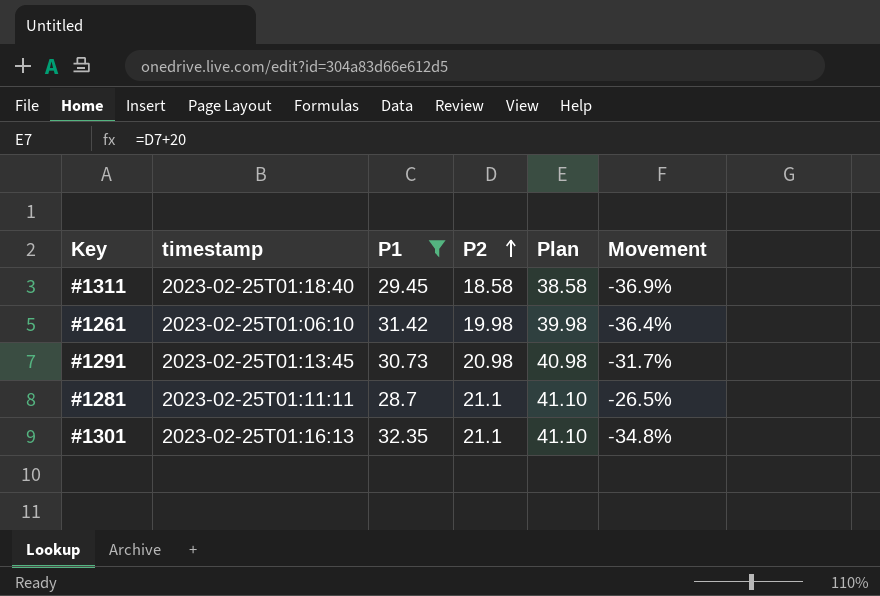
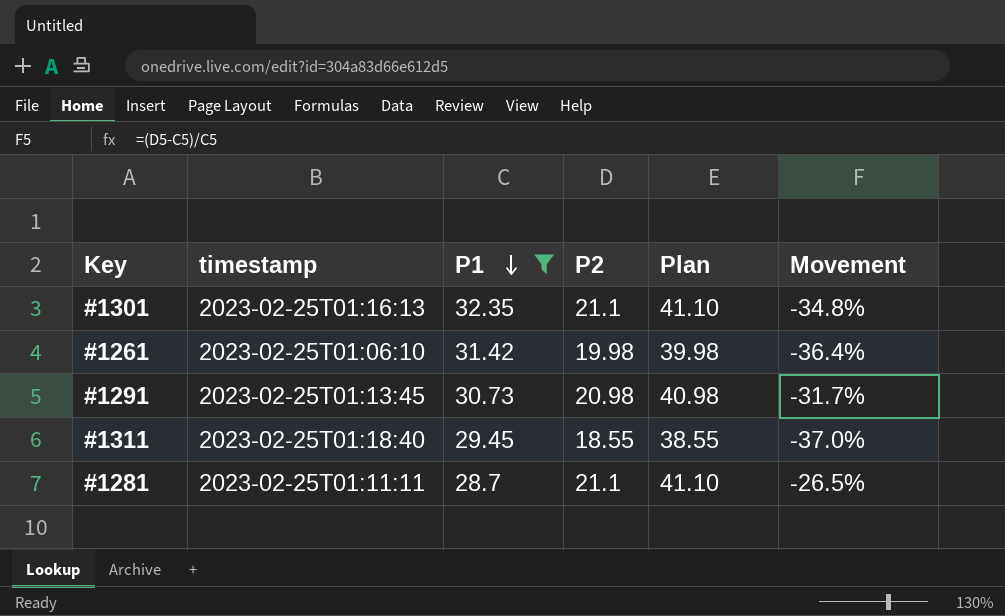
row order: P2 ascending -> P1 descending
#1311 | P2: 18.58 -> 18.55
#1311 | Plan: 38.58 -> 38.55
#1311 | Movement: -36.9% -> -37.0%

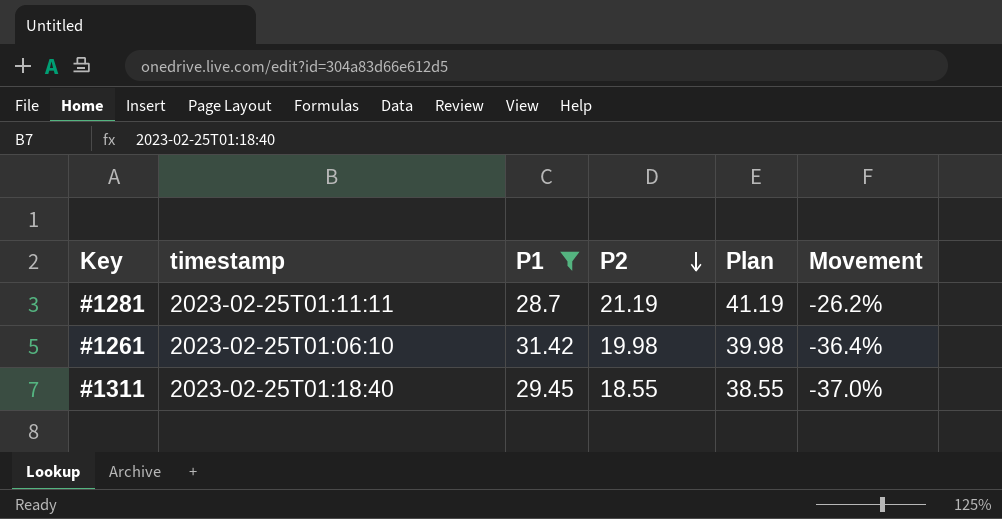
row order: P1 descending -> P2 descending
row #1301: 2023-02-25T01:16:13 | 32.35 | 21.1 | 41.10 | -34.8% -> none
row #1291: 2023-02-25T01:13:45 | 30.73 | 20.98 | 40.98 | -31.7% -> none
#1281 | P2: 21.1 -> 21.19
#1281 | Plan: 41.10 -> 41.19
#1281 | Movement: -26.5% -> -26.2%

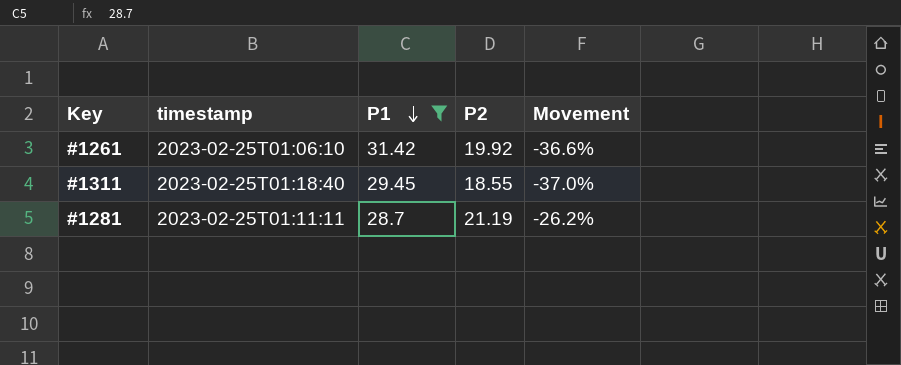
row order: P2 descending -> P1 descending
column Plan | formula: [P2] + 20 -> none
#1261 | P2: 19.98 -> 19.92
#1261 | Movement: -36.4% -> -36.6%

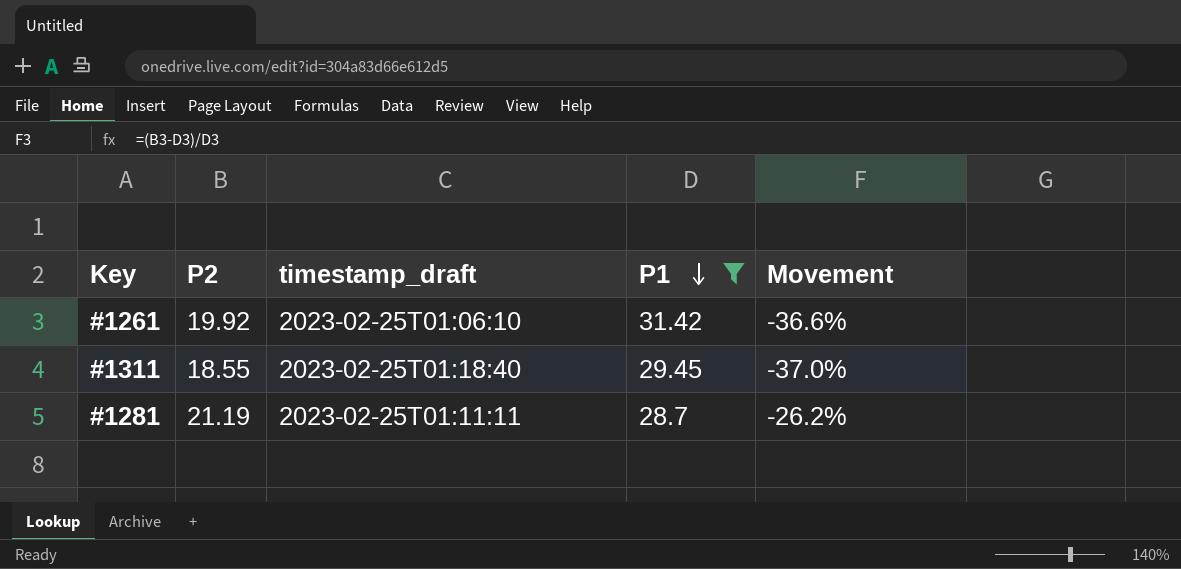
column P2 | position: 4 -> 2
column name: timestamp -> timestamp_draft

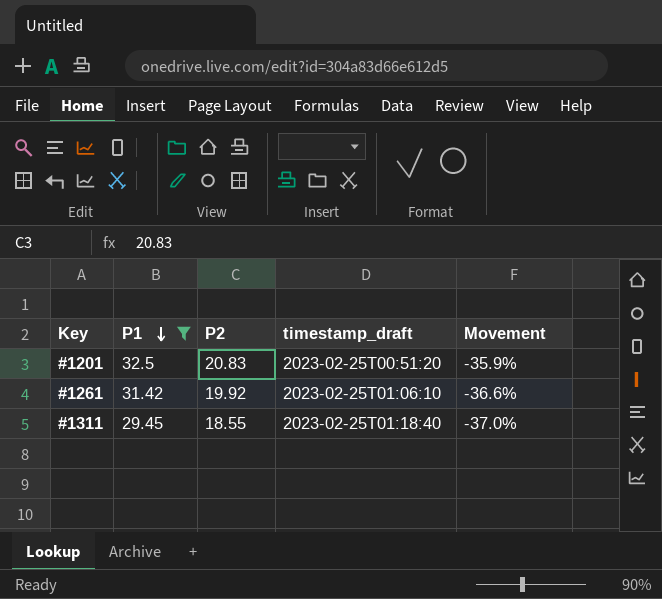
column P1 | position: 4 -> 2
row #1281: 21.19 | 2023-02-25T01:11:11 | 28.7 | -26.2% -> none
row #1201: none -> 32.5 | 20.83 | 2023-02-25T00:51:20 | -35.9%

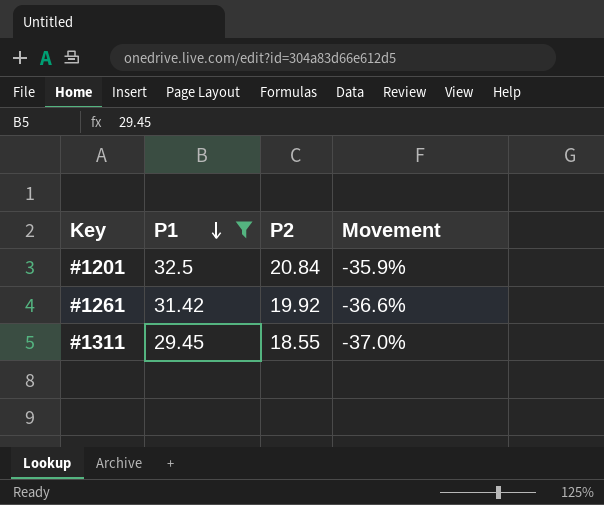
column timestamp_draft | position: 4 -> none
#1201 | P2: 20.83 -> 20.84

